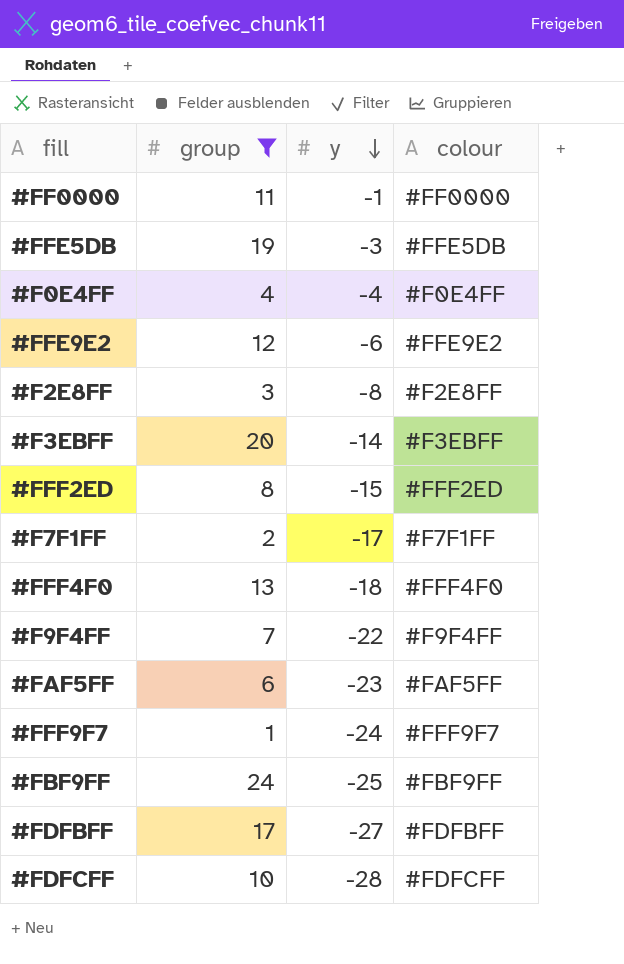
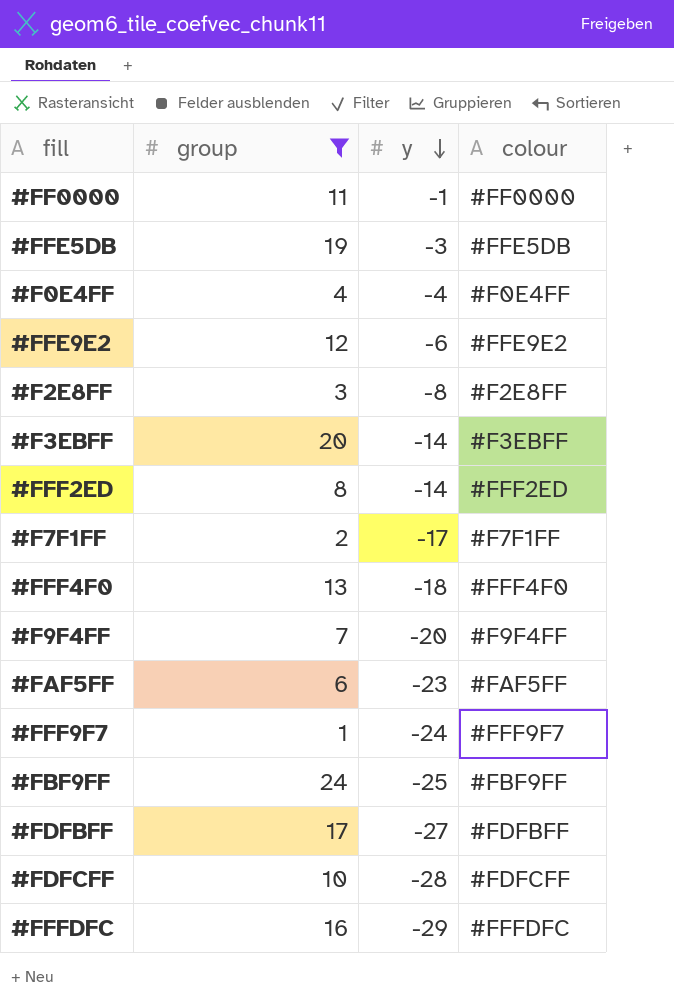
#FFF2ED | y: -15 -> -14
#F9F4FF | y: -22 -> -20
row #FFFDFC: none -> 16 | -29 | #FFFDFC

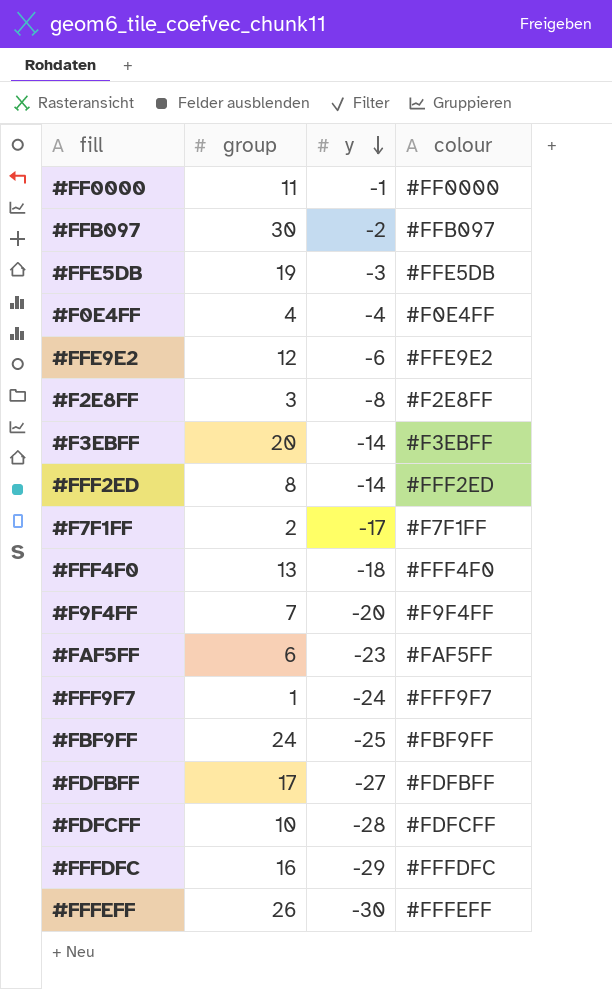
filter: group <= 24 -> none

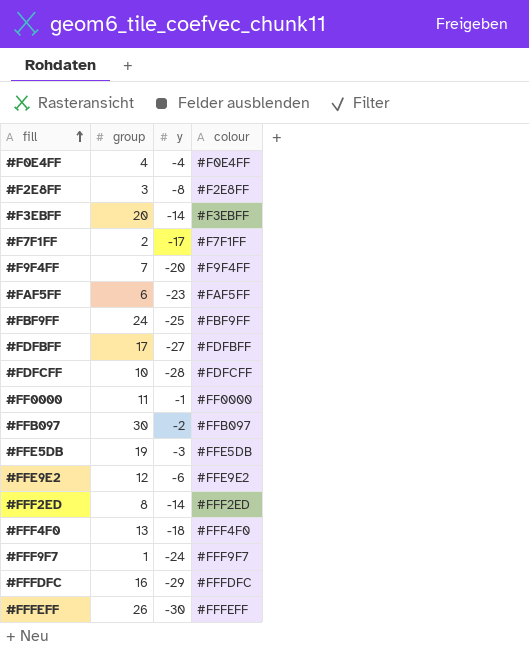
row order: y descending -> fill ascending

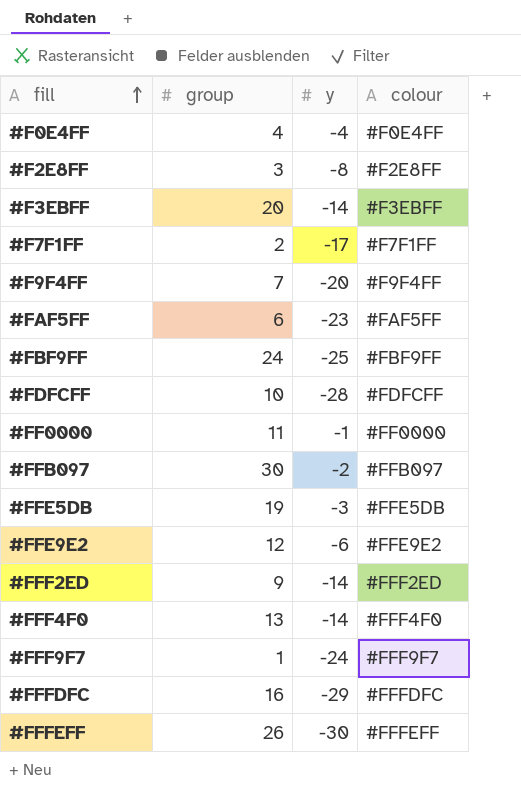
row #FDFBFF: 17 | -27 | #FDFBFF -> none
#FFF2ED | group: 8 -> 9
#FFF4F0 | y: -18 -> -14

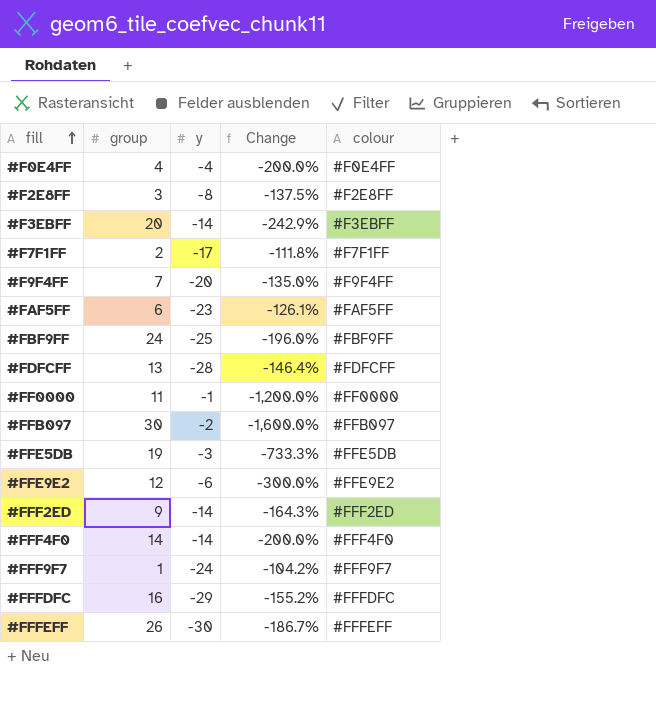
column Change | formula: none -> ([group] - [y]) / [y]
#FDFCFF | group: 10 -> 13
#FFF4F0 | group: 13 -> 14

